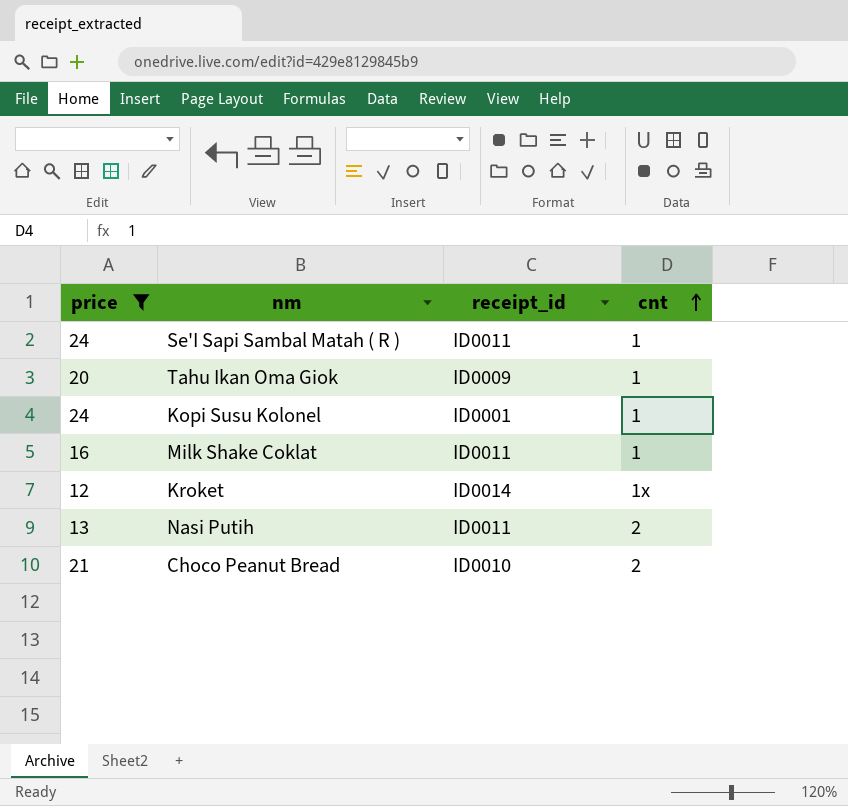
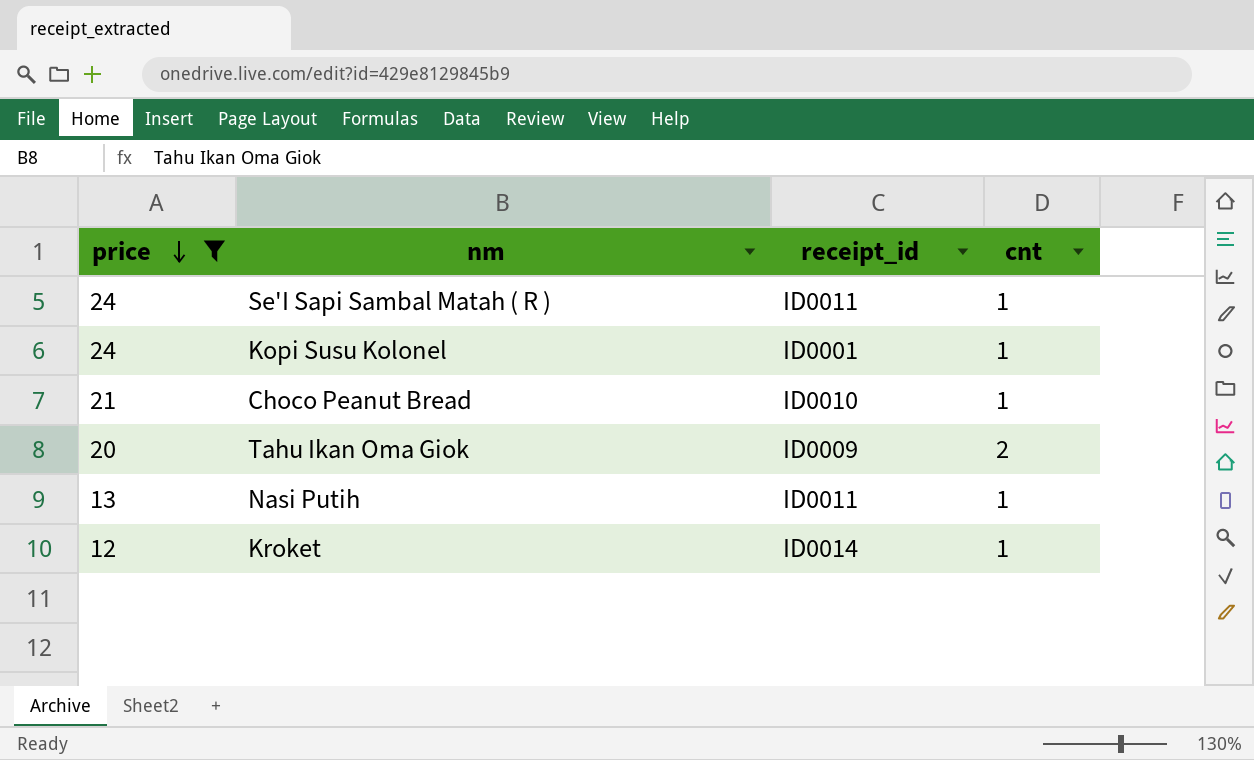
row order: cnt ascending -> price descending
row Milk Shake Coklat: 16 | ID0011 | 1 -> none
Choco Peanut Bread | cnt: 2 -> 1
Tahu Ikan Oma Giok | cnt: 1 -> 2
Nasi Putih | cnt: 2 -> 1
Kroket | cnt: 1x -> 1

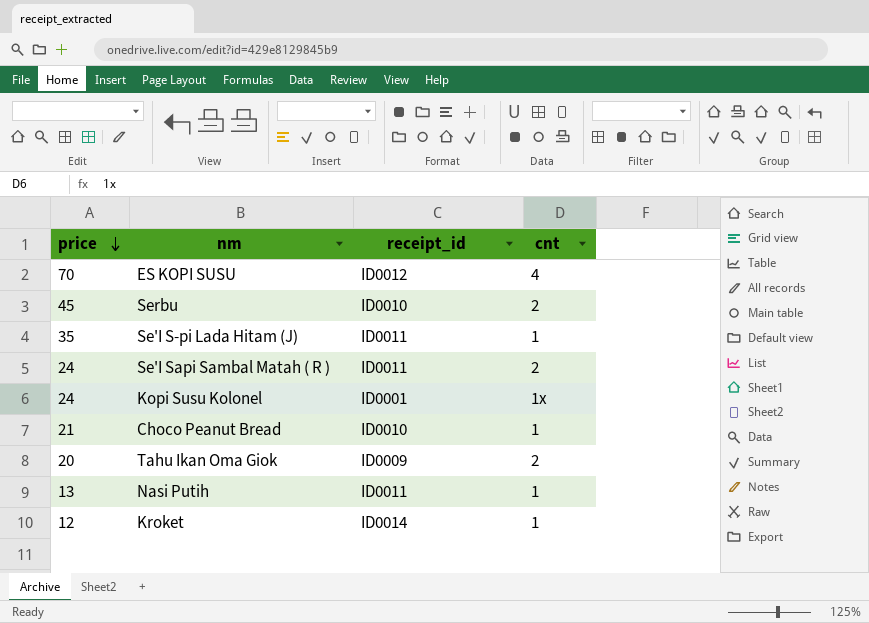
filter: price <= 24 -> none
Se'I Sapi Sambal Matah ( R ) | cnt: 1 -> 2
Kopi Susu Kolonel | cnt: 1 -> 1x

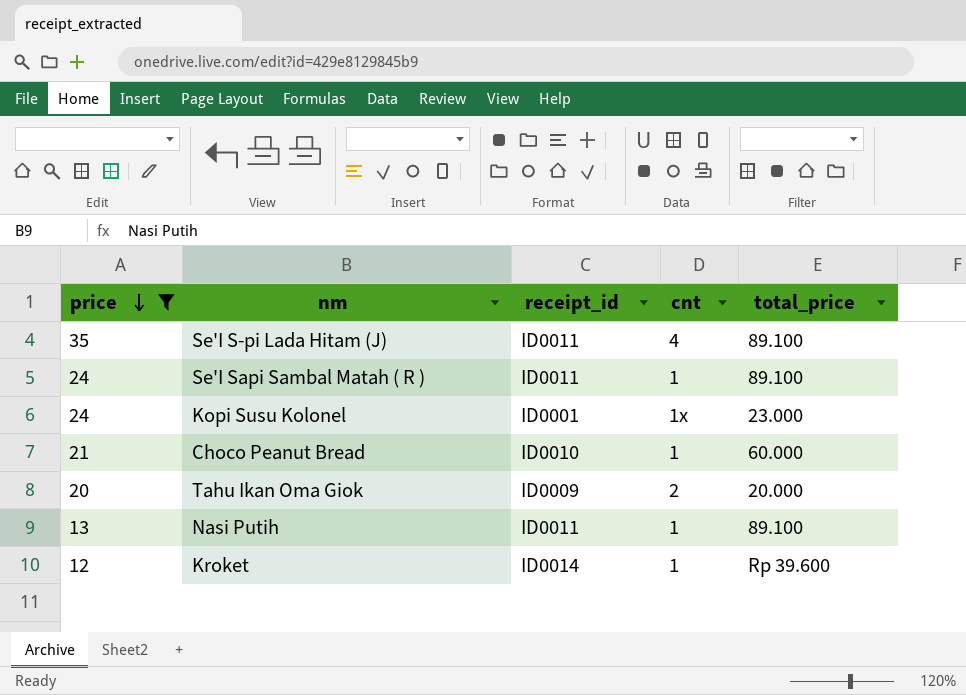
filter: none -> price <= 35
column total_price | position: none -> 5
Se'I S-pi Lada Hitam (J) | cnt: 1 -> 4
Se'I Sapi Sambal Matah ( R ) | cnt: 2 -> 1

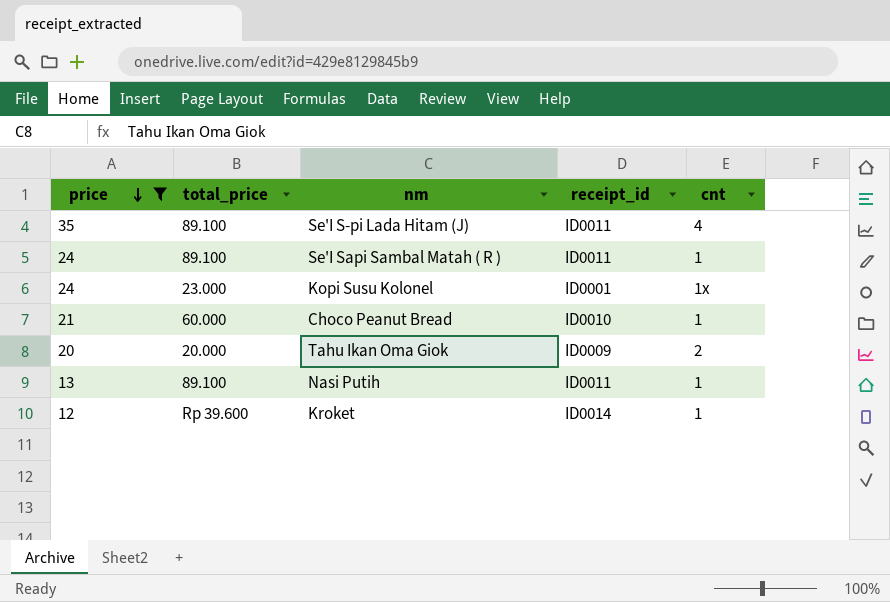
column total_price | position: 5 -> 2

